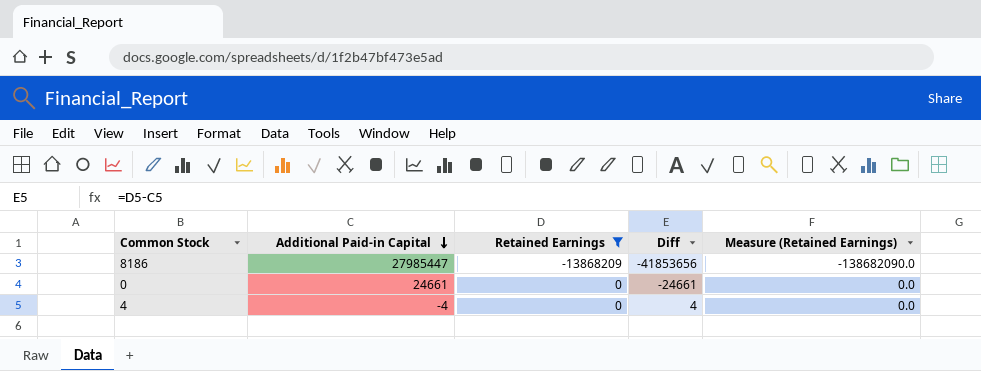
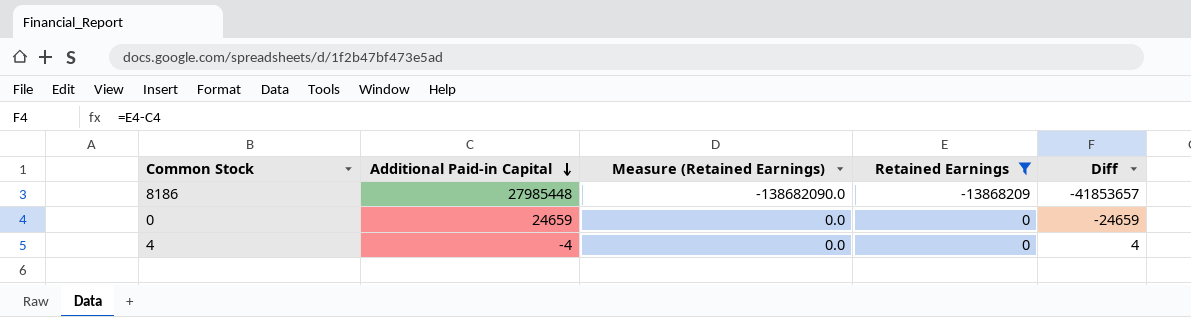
column Measure (Retained Earnings) | position: 5 -> 3
8186 | Additional Paid-in Capital: 27985447 -> 27985448
8186 | Diff: -41853656 -> -41853657
0 | Additional Paid-in Capital: 24661 -> 24659
0 | Diff: -24661 -> -24659

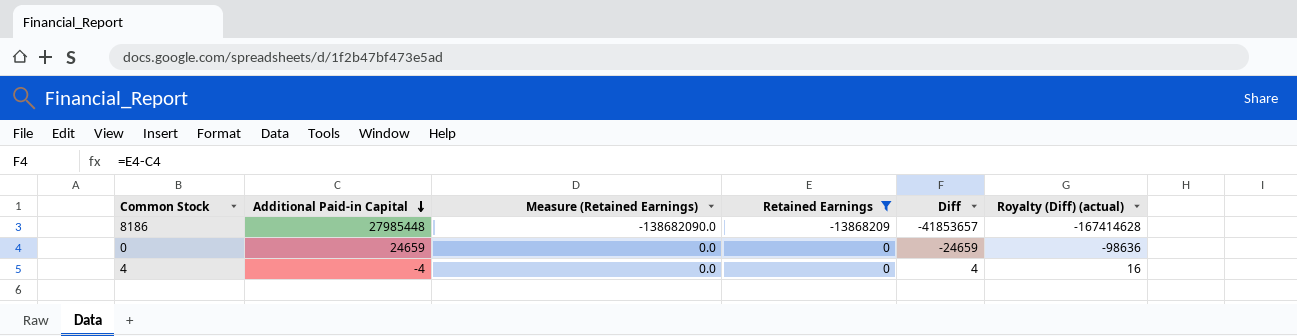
column Royalty (Diff) (actual) | formula: none -> [Diff] * 4

